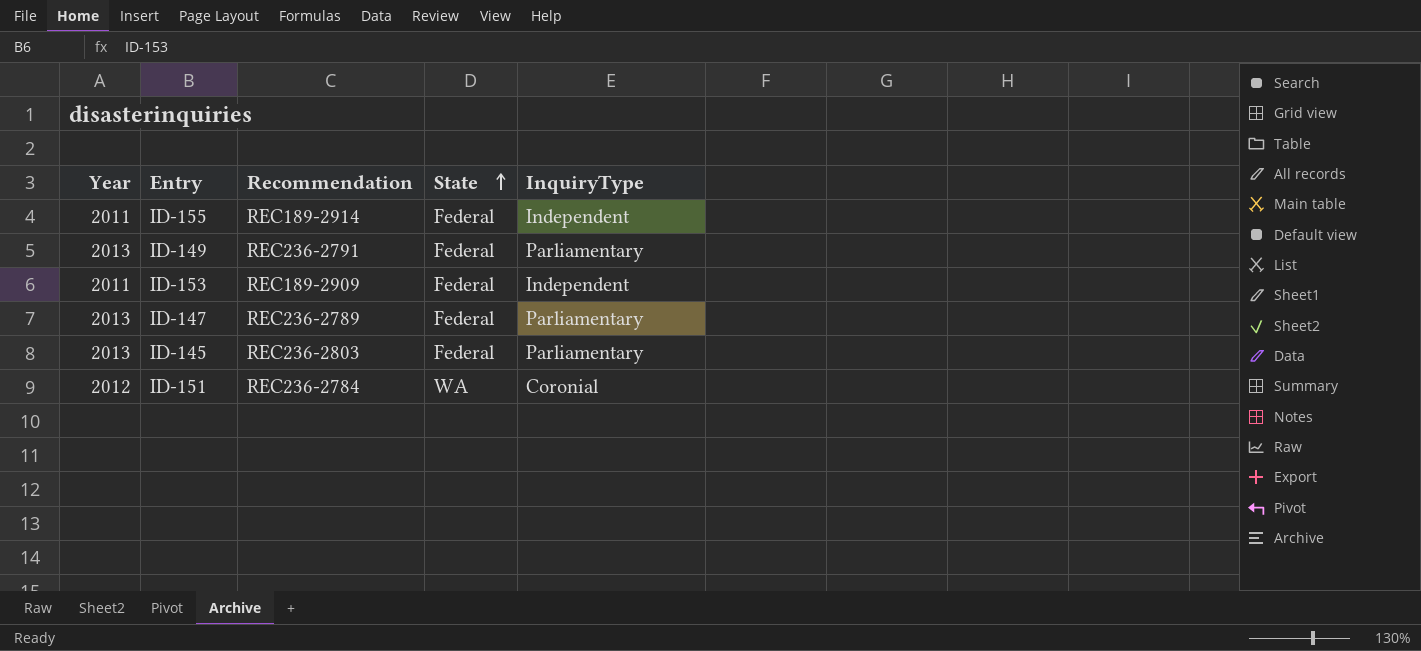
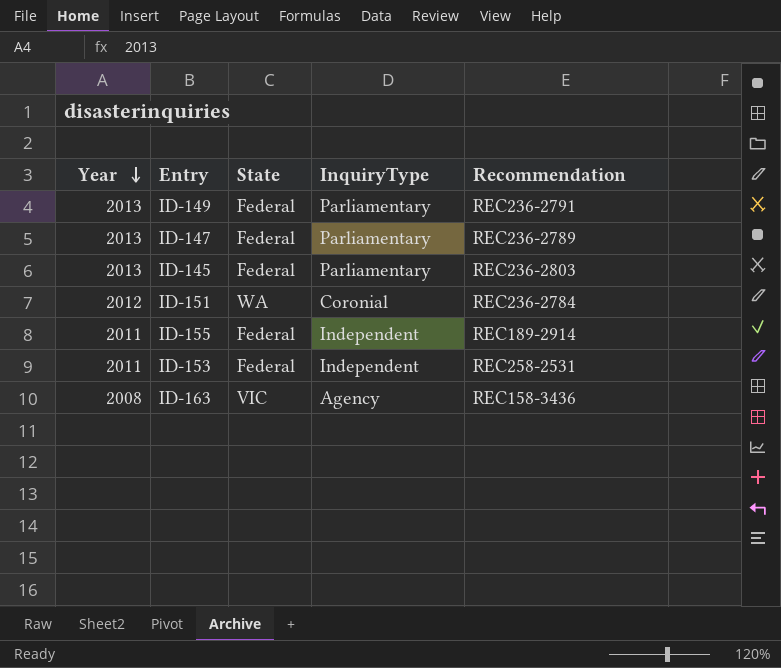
row order: State ascending -> Year descending
column Recommendation | position: 3 -> 5
ID-153 | Recommendation: REC189-2909 -> REC258-2531
row ID-163: none -> 2008 | VIC | Agency | REC158-3436

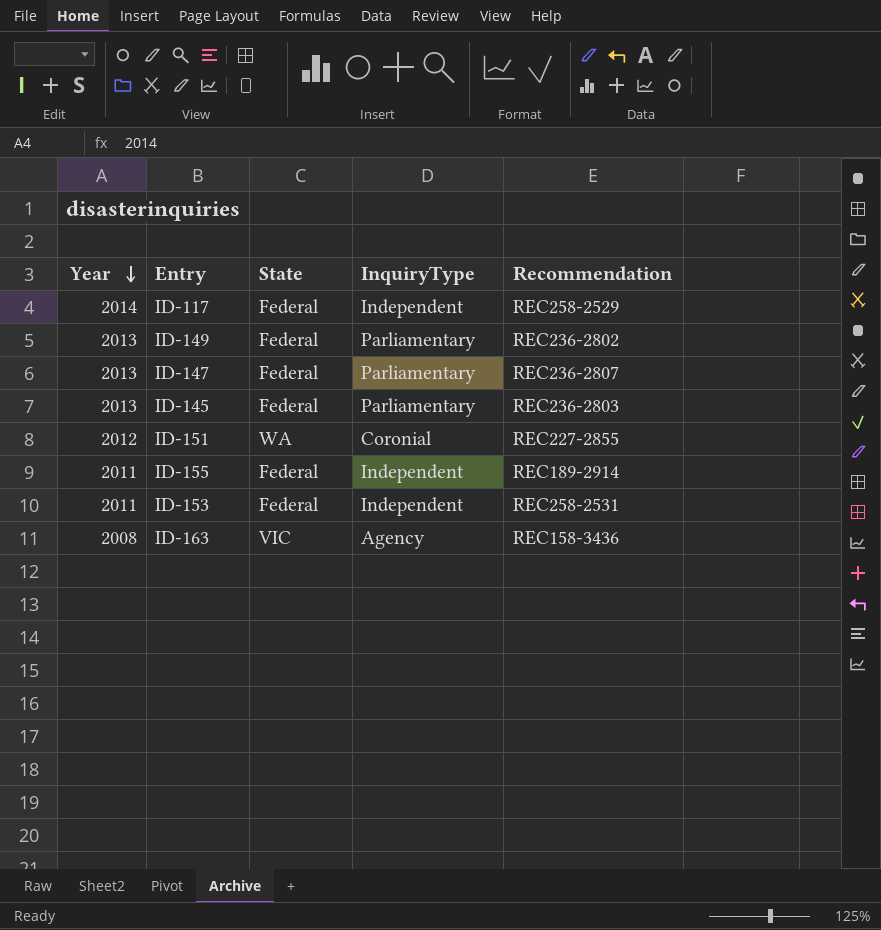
row ID-117: none -> 2014 | Federal | Independent | REC258-2529
ID-149 | Recommendation: REC236-2791 -> REC236-2802
ID-147 | Recommendation: REC236-2789 -> REC236-2807
ID-151 | Recommendation: REC236-2784 -> REC227-2855

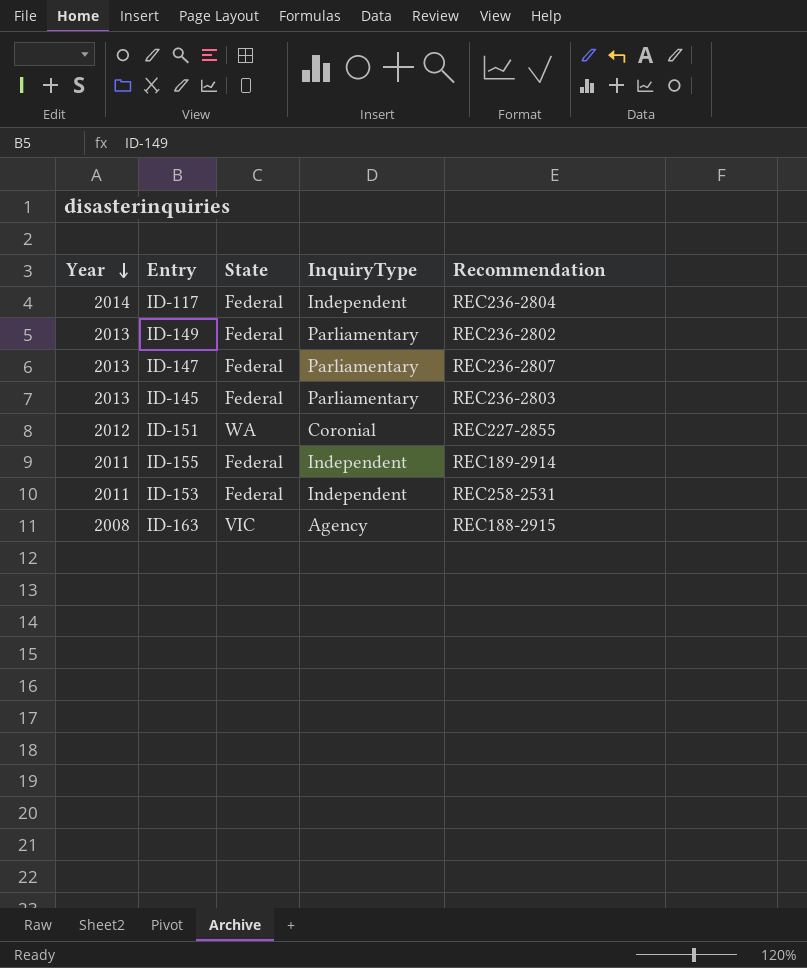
ID-117 | Recommendation: REC258-2529 -> REC236-2804
ID-163 | Recommendation: REC158-3436 -> REC188-2915

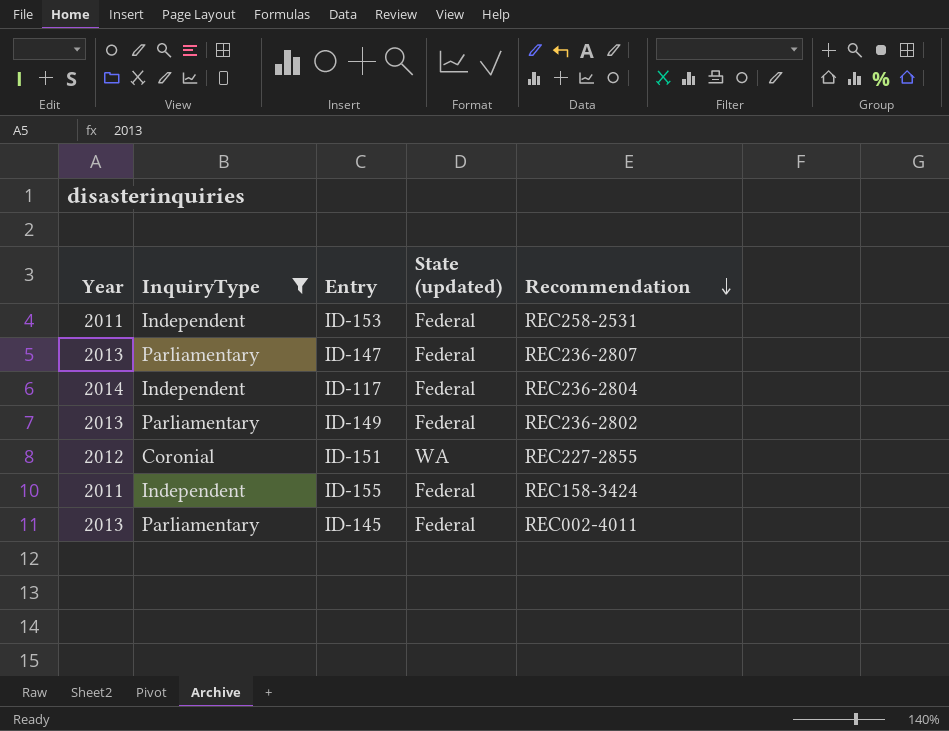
filter: none -> InquiryType != Agency
row order: Year descending -> Recommendation descending
column InquiryType | position: 4 -> 2
column name: State -> State (updated)
ID-155 | Recommendation: REC189-2914 -> REC158-3424
ID-145 | Recommendation: REC236-2803 -> REC002-4011

